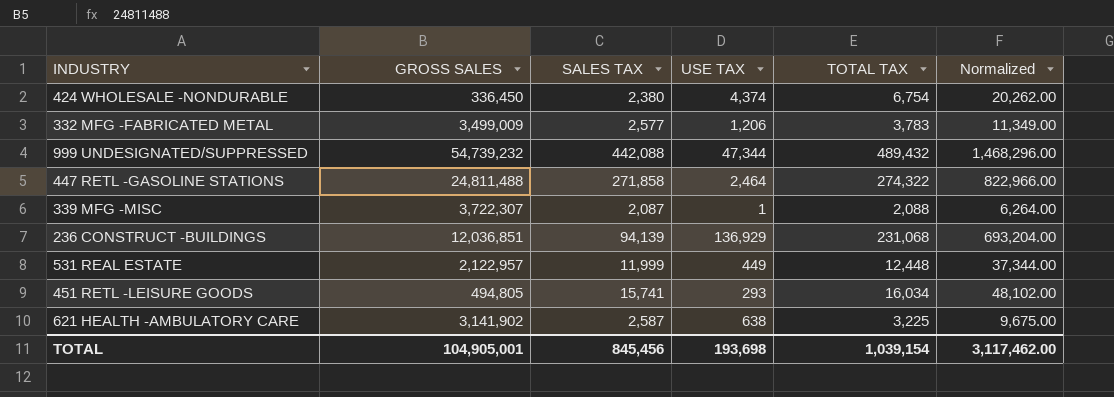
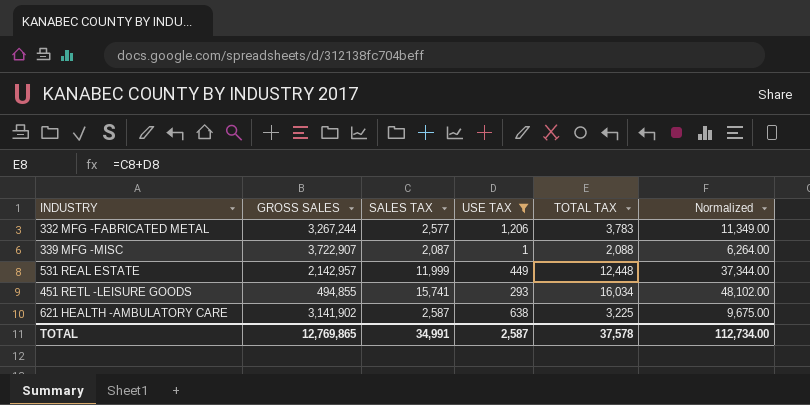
filter: none -> USE TAX <= 1,206
332 MFG -FABRICATED METAL | GROSS SALES: 3,499,009 -> 3,267,244
339 MFG -MISC | GROSS SALES: 3,722,307 -> 3,722,907
531 REAL ESTATE | GROSS SALES: 2,122,957 -> 2,142,957
451 RETL -LEISURE GOODS | GROSS SALES: 494,805 -> 494,855
TOTAL | GROSS SALES: 104,905,001 -> 12,769,865
TOTAL | SALES TAX: 845,456 -> 34,991
TOTAL | USE TAX: 193,698 -> 2,587
TOTAL | TOTAL TAX: 1,039,154 -> 37,578
TOTAL | Normalized: 3,117,462.00 -> 112,734.00

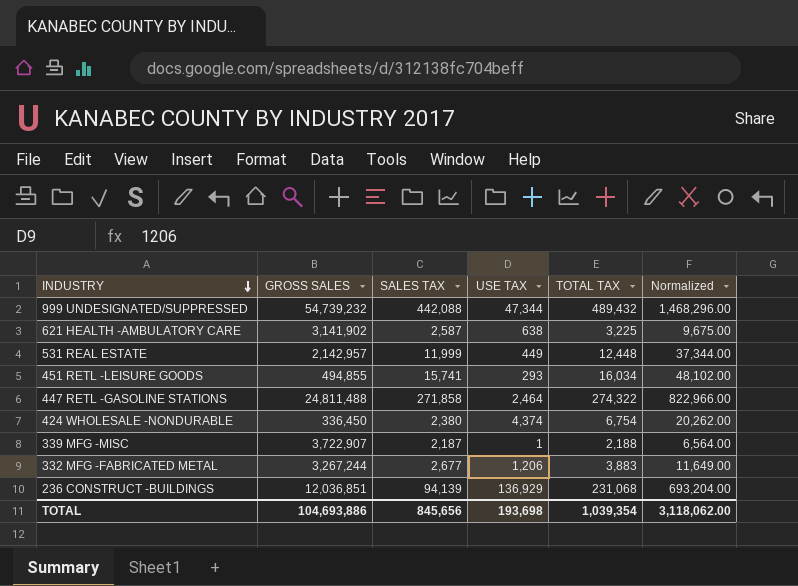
filter: USE TAX <= 1,206 -> none
row order: none -> INDUSTRY descending
339 MFG -MISC | SALES TAX: 2,087 -> 2,187
339 MFG -MISC | TOTAL TAX: 2,088 -> 2,188
339 MFG -MISC | Normalized: 6,264.00 -> 6,564.00
332 MFG -FABRICATED METAL | SALES TAX: 2,577 -> 2,677
332 MFG -FABRICATED METAL | TOTAL TAX: 3,783 -> 3,883
332 MFG -FABRICATED METAL | Normalized: 11,349.00 -> 11,649.00
TOTAL | GROSS SALES: 12,769,865 -> 104,693,886
TOTAL | SALES TAX: 34,991 -> 845,656
TOTAL | USE TAX: 2,587 -> 193,698
TOTAL | TOTAL TAX: 37,578 -> 1,039,354
TOTAL | Normalized: 112,734.00 -> 3,118,062.00

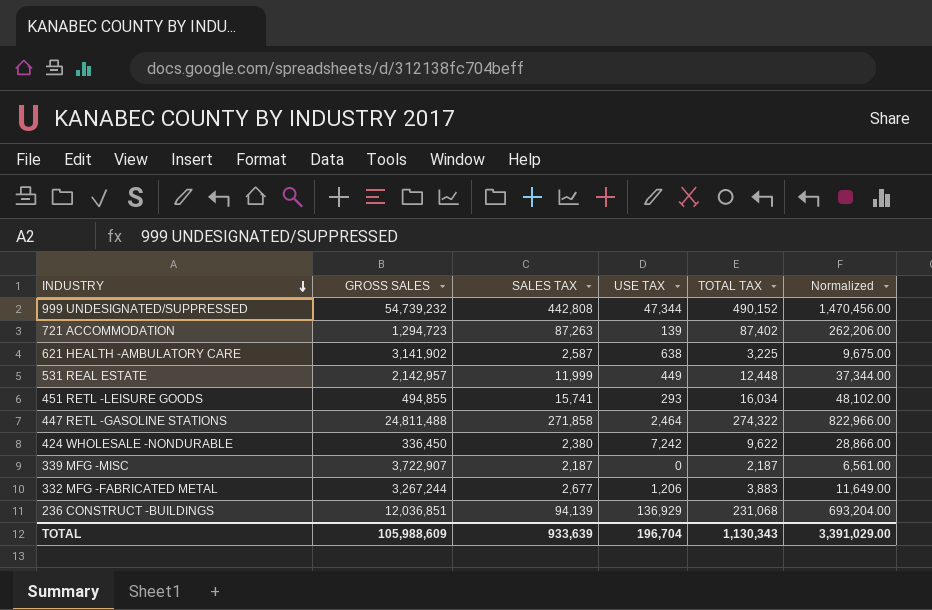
999 UNDESIGNATED/SUPPRESSED | SALES TAX: 442,088 -> 442,808
999 UNDESIGNATED/SUPPRESSED | TOTAL TAX: 489,432 -> 490,152
999 UNDESIGNATED/SUPPRESSED | Normalized: 1,468,296.00 -> 1,470,456.00
row 721 ACCOMMODATION: none -> 1,294,723 | 87,263 | 139 | 87,402 | 262,206.00
424 WHOLESALE -NONDURABLE | USE TAX: 4,374 -> 7,242
424 WHOLESALE -NONDURABLE | TOTAL TAX: 6,754 -> 9,622
424 WHOLESALE -NONDURABLE | Normalized: 20,262.00 -> 28,866.00
339 MFG -MISC | USE TAX: 1 -> 0
339 MFG -MISC | TOTAL TAX: 2,188 -> 2,187
339 MFG -MISC | Normalized: 6,564.00 -> 6,561.00
TOTAL | GROSS SALES: 104,693,886 -> 105,988,609
TOTAL | SALES TAX: 845,656 -> 933,639
TOTAL | USE TAX: 193,698 -> 196,704
TOTAL | TOTAL TAX: 1,039,354 -> 1,130,343
TOTAL | Normalized: 3,118,062.00 -> 3,391,029.00

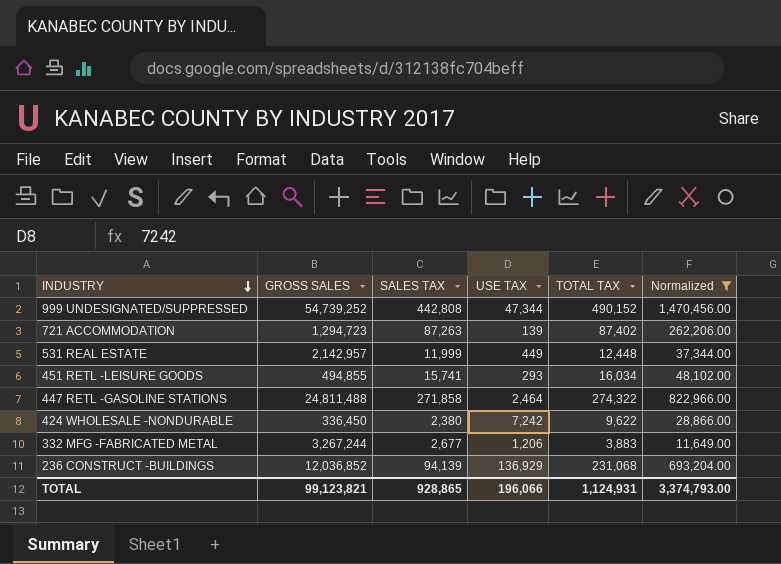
filter: none -> Normalized >= 11,649.00
999 UNDESIGNATED/SUPPRESSED | GROSS SALES: 54,739,232 -> 54,739,252
236 CONSTRUCT -BUILDINGS | GROSS SALES: 12,036,851 -> 12,036,852
TOTAL | GROSS SALES: 105,988,609 -> 99,123,821
TOTAL | SALES TAX: 933,639 -> 928,865
TOTAL | USE TAX: 196,704 -> 196,066
TOTAL | TOTAL TAX: 1,130,343 -> 1,124,931
TOTAL | Normalized: 3,391,029.00 -> 3,374,793.00

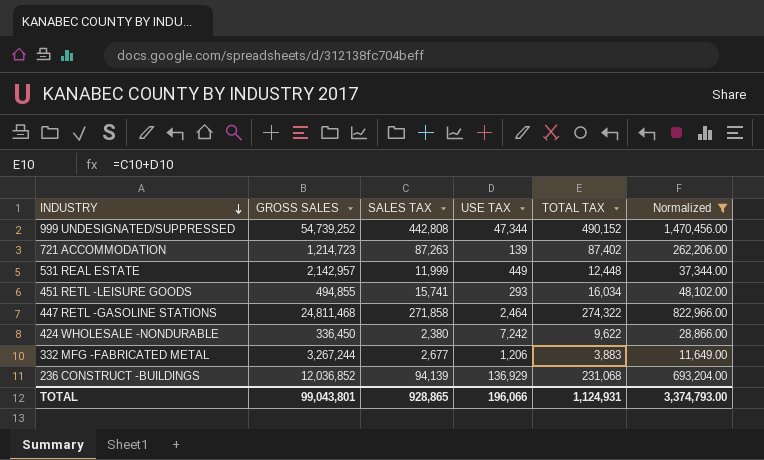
721 ACCOMMODATION | GROSS SALES: 1,294,723 -> 1,214,723
447 RETL -GASOLINE STATIONS | GROSS SALES: 24,811,488 -> 24,811,468
TOTAL | GROSS SALES: 99,123,821 -> 99,043,801

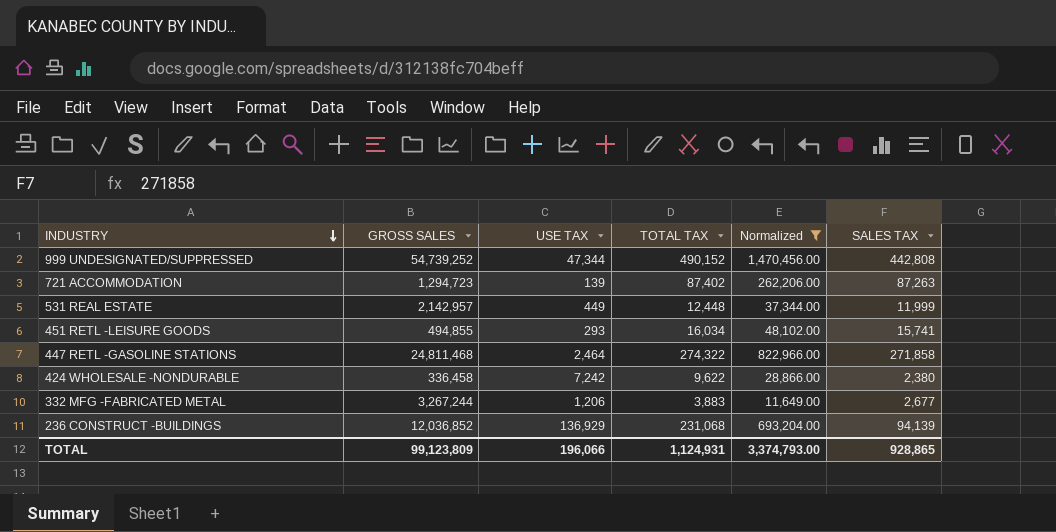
column SALES TAX | position: 3 -> 6
721 ACCOMMODATION | GROSS SALES: 1,214,723 -> 1,294,723
424 WHOLESALE -NONDURABLE | GROSS SALES: 336,450 -> 336,458
TOTAL | GROSS SALES: 99,043,801 -> 99,123,809

